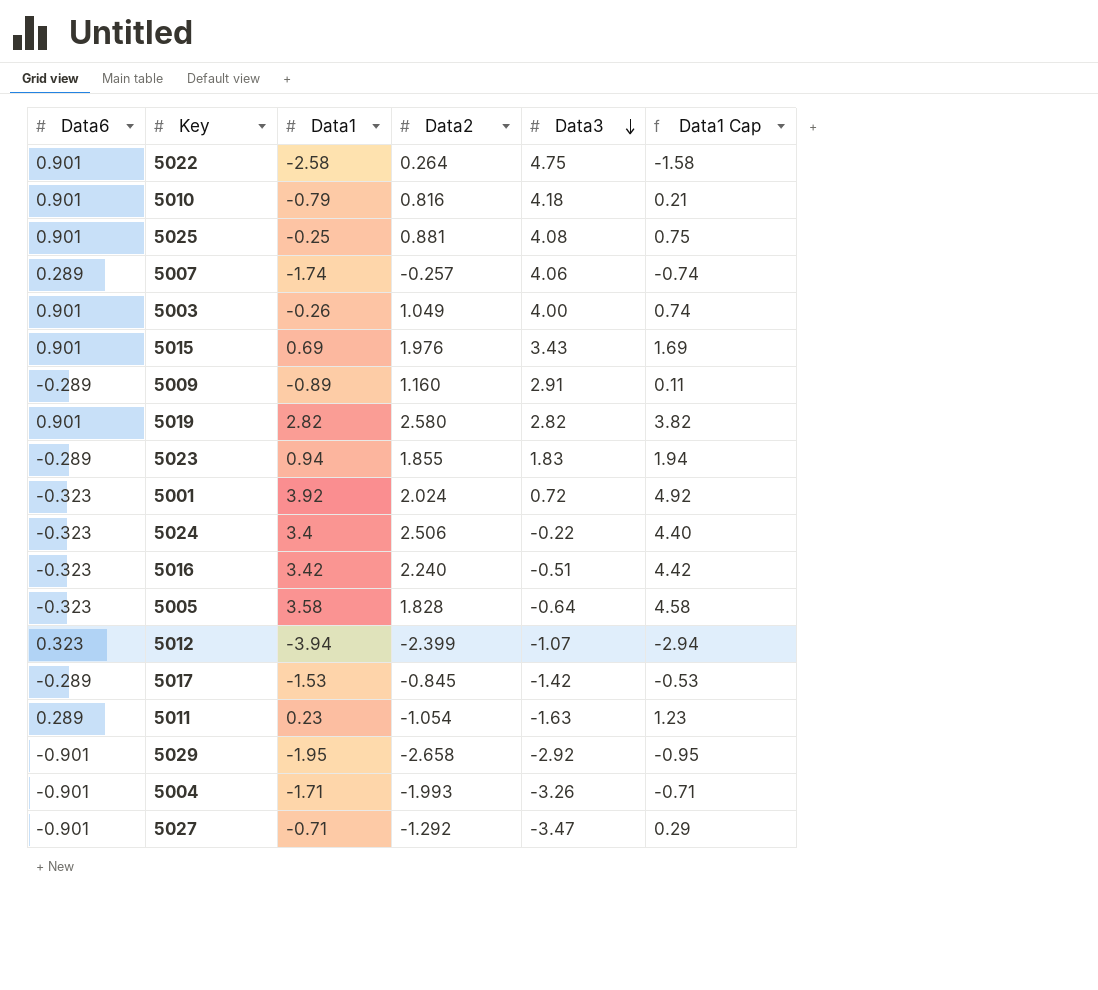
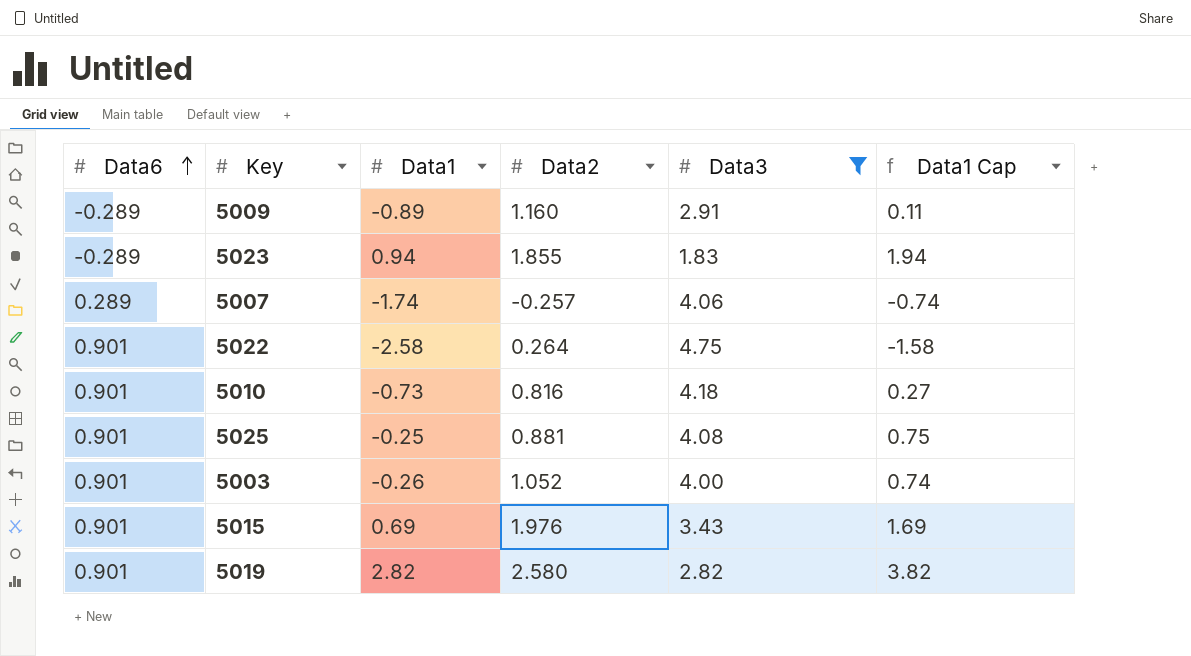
filter: none -> Data3 >= 1.83
row order: Data3 descending -> Data6 ascending
5010 | Data1: -0.79 -> -0.73
5010 | Data1 Cap: 0.21 -> 0.27
5003 | Data2: 1.049 -> 1.052

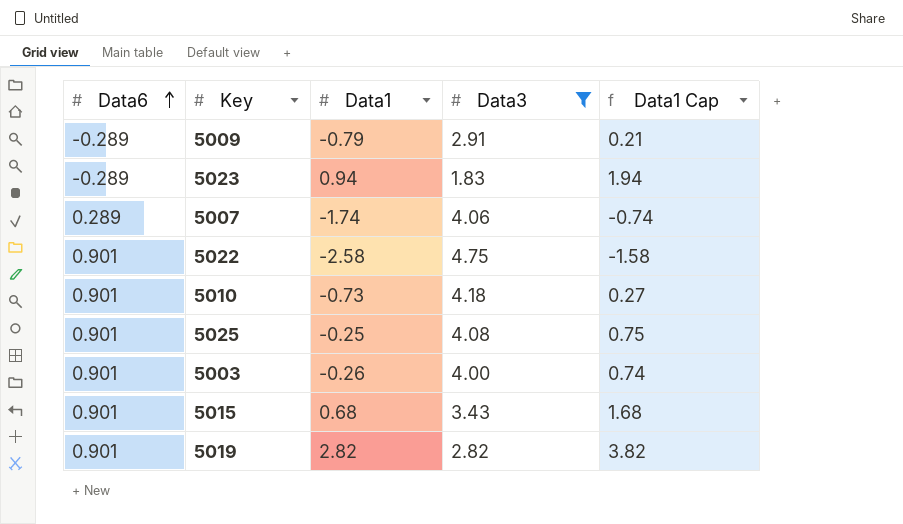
column Data2 | position: 4 -> none
5009 | Data1: -0.89 -> -0.79
5009 | Data1 Cap: 0.11 -> 0.21
5015 | Data1: 0.69 -> 0.68
5015 | Data1 Cap: 1.69 -> 1.68

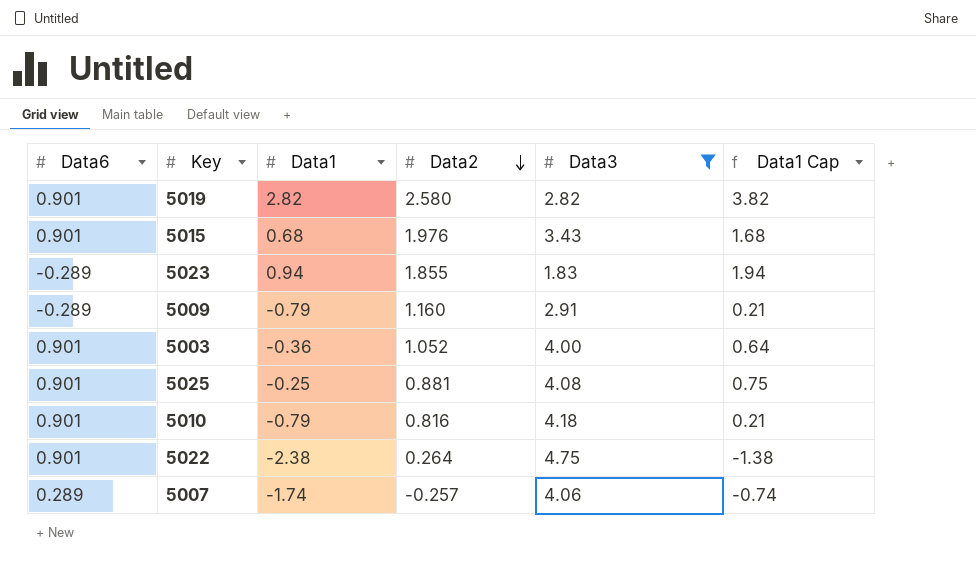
row order: Data6 ascending -> Data2 descending
column Data2 | position: none -> 4
5003 | Data1: -0.26 -> -0.36
5003 | Data1 Cap: 0.74 -> 0.64
5010 | Data1: -0.73 -> -0.79
5010 | Data1 Cap: 0.27 -> 0.21
5022 | Data1: -2.58 -> -2.38
5022 | Data1 Cap: -1.58 -> -1.38

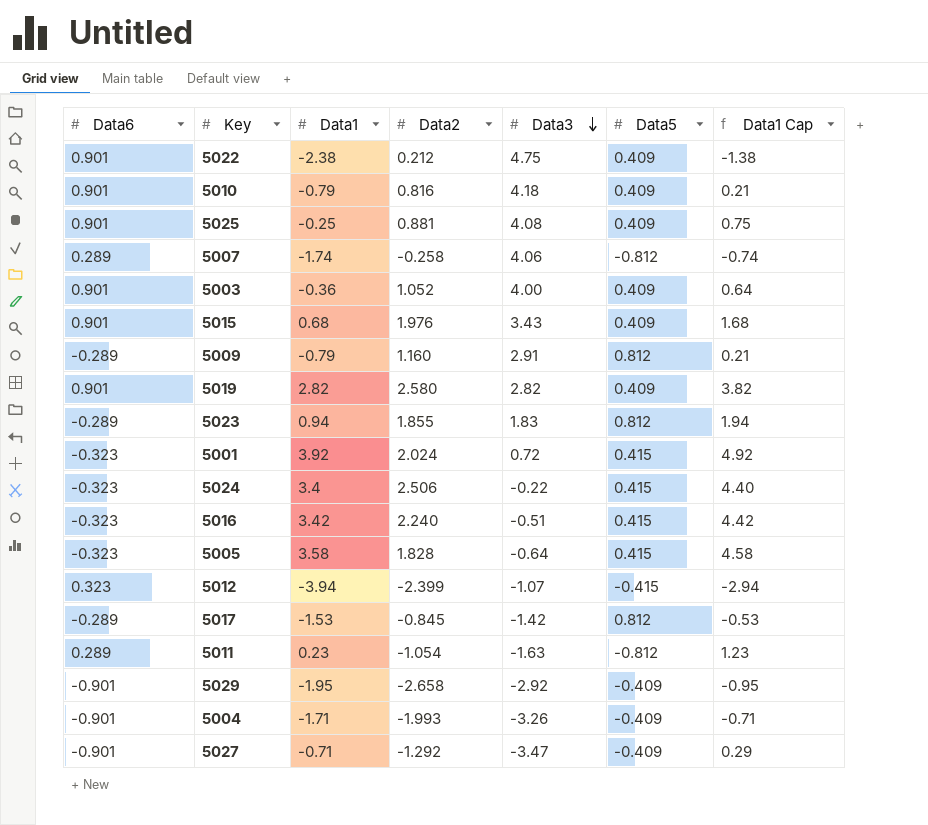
filter: Data3 >= 1.83 -> none
row order: Data2 descending -> Data3 descending
column Data5 | position: none -> 6
5022 | Data2: 0.264 -> 0.212
5007 | Data2: -0.257 -> -0.258

